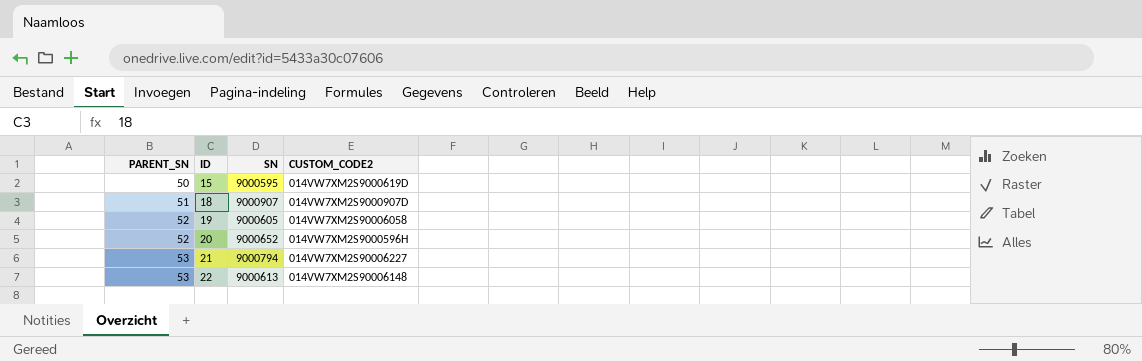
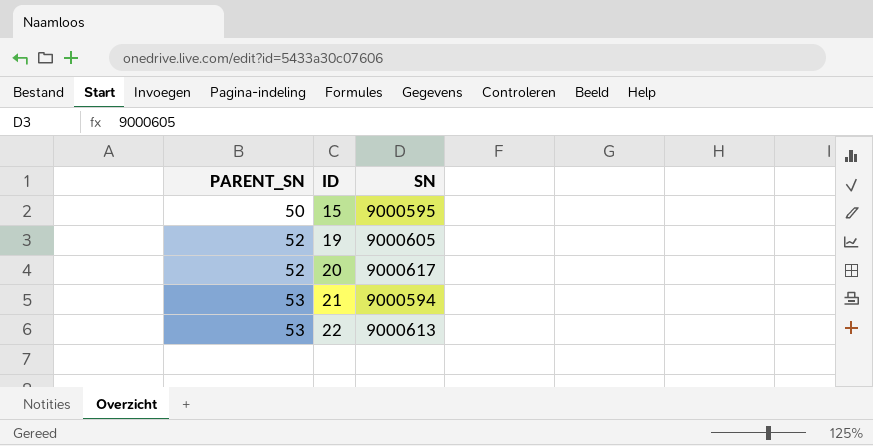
column CUSTOM_CODE2 | position: 4 -> none
row 18: 51 | 9000907 | 014VW7XM2S9000907D -> none
20 | SN: 9000652 -> 9000617
21 | SN: 9000794 -> 9000594

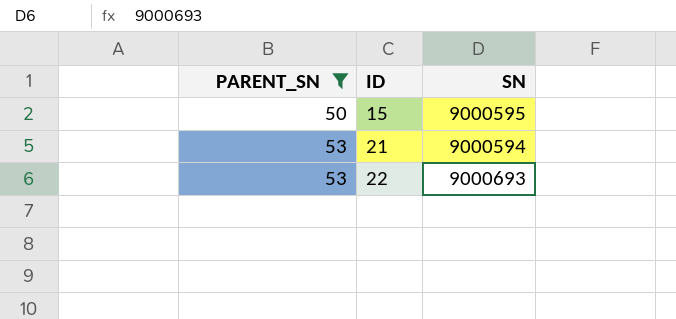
filter: none -> PARENT_SN != 52
22 | SN: 9000613 -> 9000693

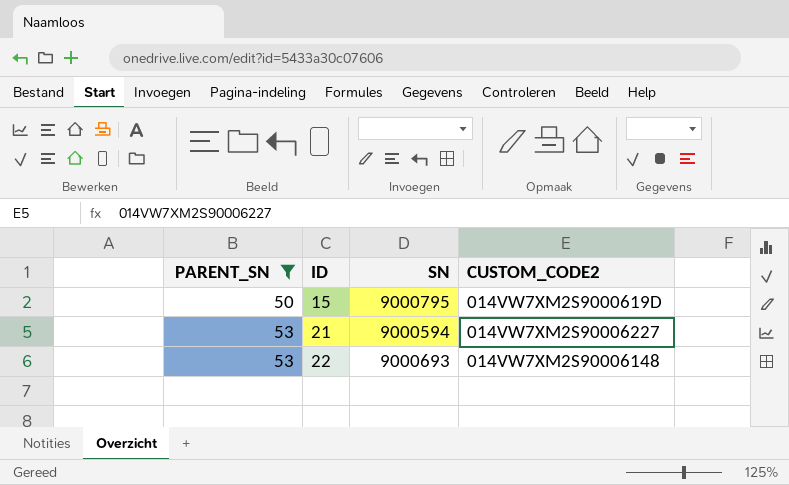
column CUSTOM_CODE2 | position: none -> 4
15 | SN: 9000595 -> 9000795

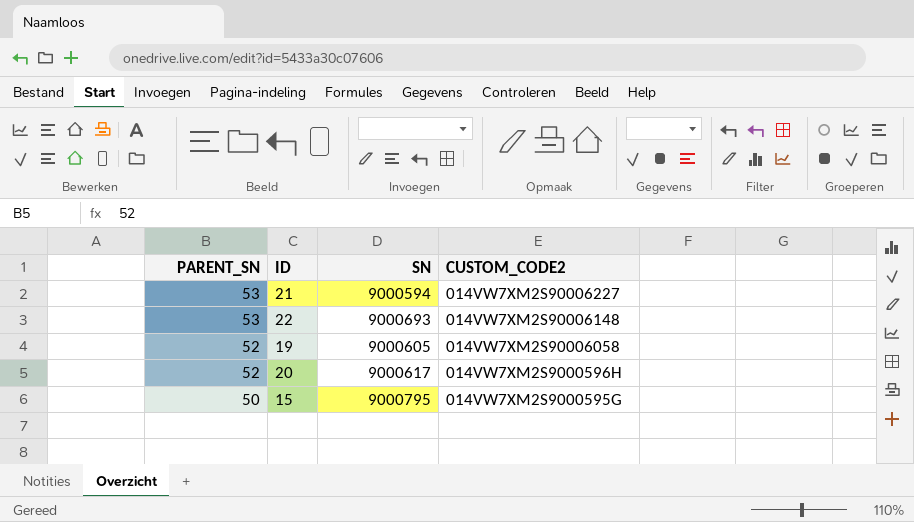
filter: PARENT_SN != 52 -> none
row order: PARENT_SN ascending -> PARENT_SN descending
15 | CUSTOM_CODE2: 014VW7XM2S9000619D -> 014VW7XM2S9000595G

